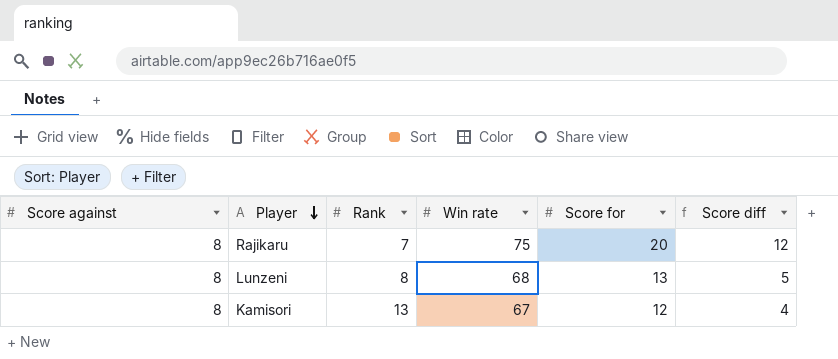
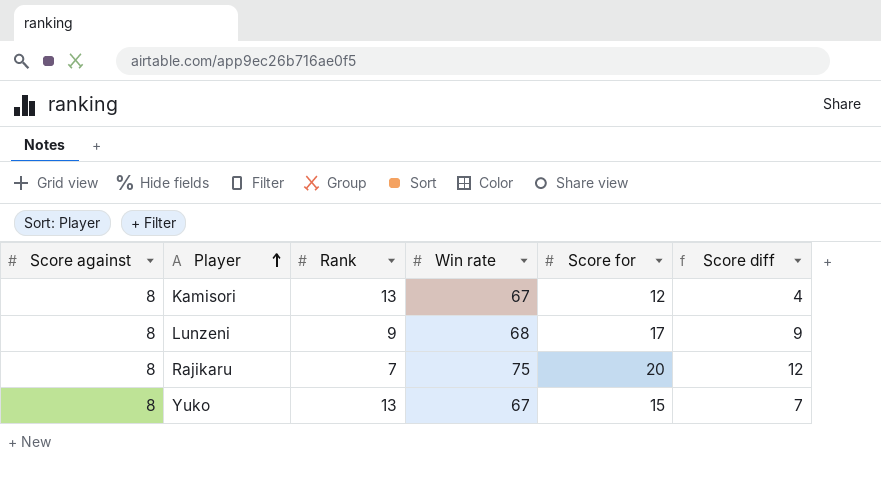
row order: Player descending -> Player ascending
Lunzeni | Rank: 8 -> 9
Lunzeni | Score for: 13 -> 17
Lunzeni | Score diff: 5 -> 9
row Yuko: none -> 8 | 13 | 67 | 15 | 7

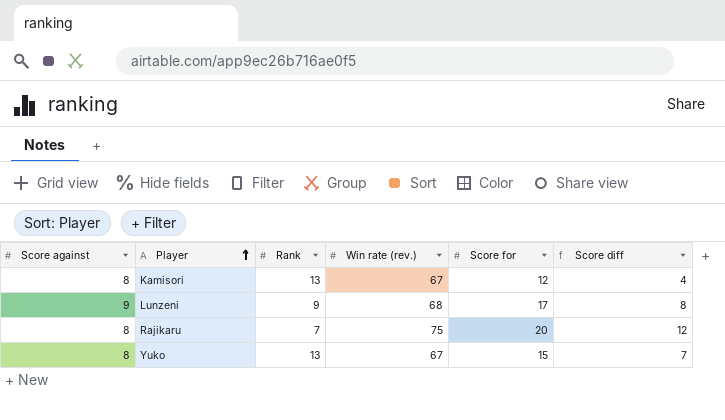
column name: Win rate -> Win rate (rev.)
Lunzeni | Score against: 8 -> 9
Lunzeni | Score diff: 9 -> 8

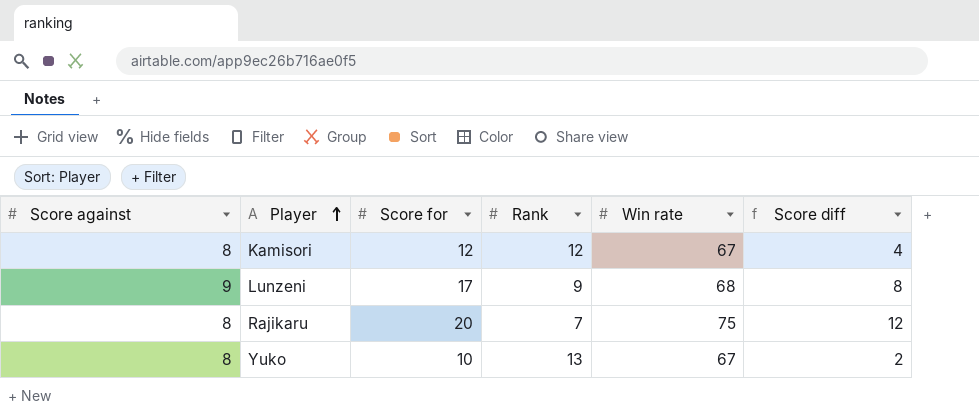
column Score for | position: 5 -> 3
column name: Win rate (rev.) -> Win rate
Kamisori | Rank: 13 -> 12
Yuko | Score for: 15 -> 10
Yuko | Score diff: 7 -> 2

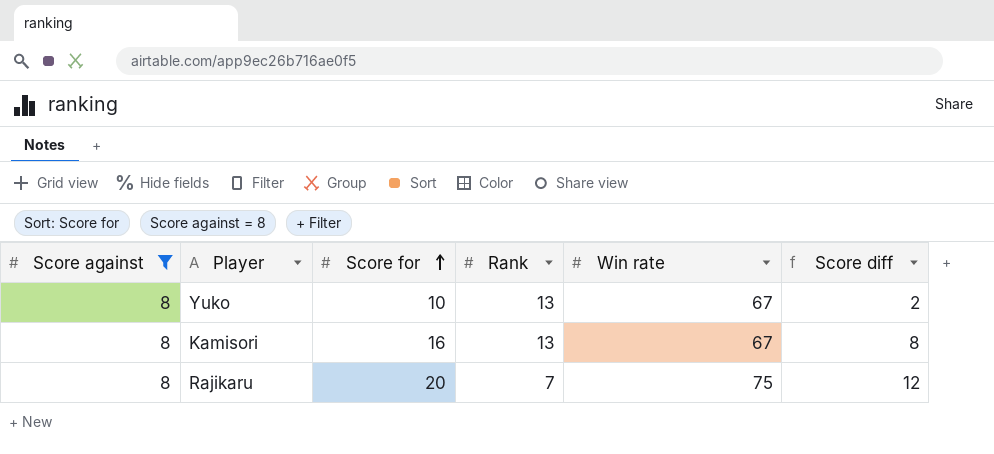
filter: none -> Score against = 8
row order: Player ascending -> Score for ascending
Kamisori | Score for: 12 -> 16
Kamisori | Rank: 12 -> 13
Kamisori | Score diff: 4 -> 8

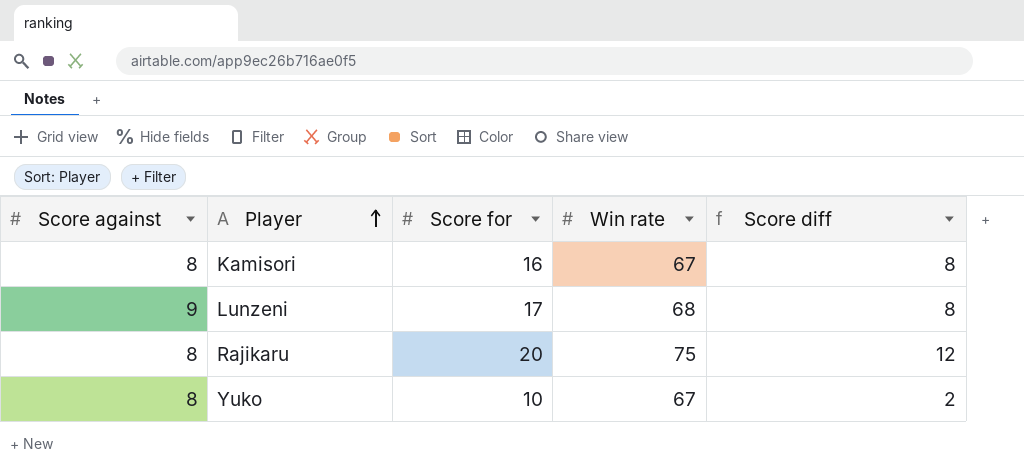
filter: Score against = 8 -> none
row order: Score for ascending -> Player ascending
column Rank | position: 4 -> none

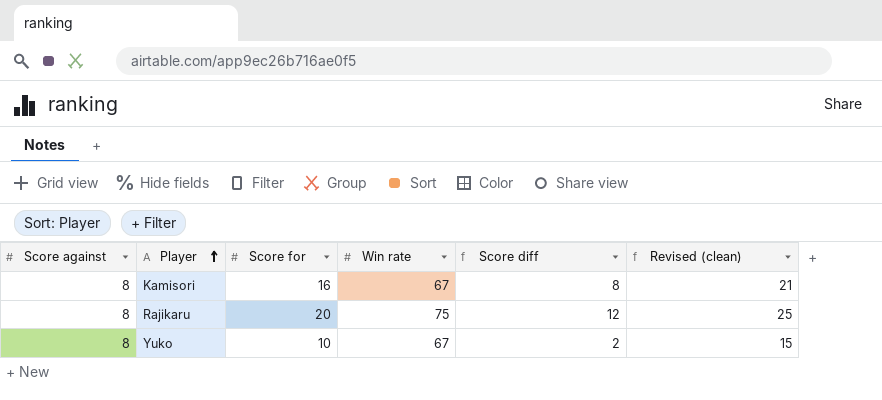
column Revised (clean) | formula: none -> [Score for] + 5
row Lunzeni: 9 | 17 | 68 | 8 -> none

